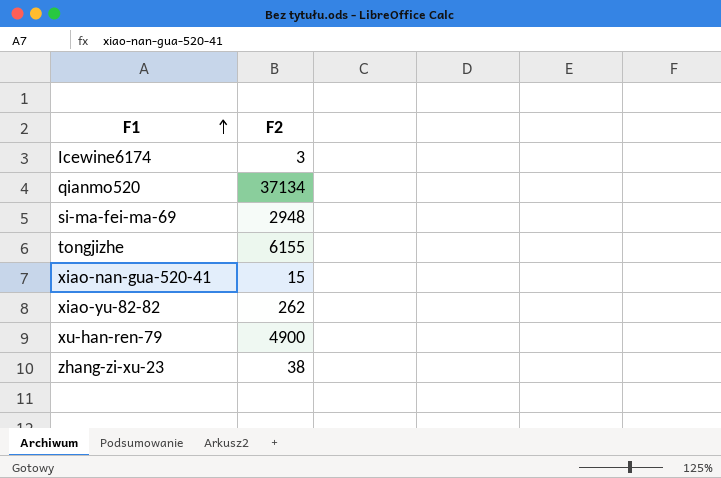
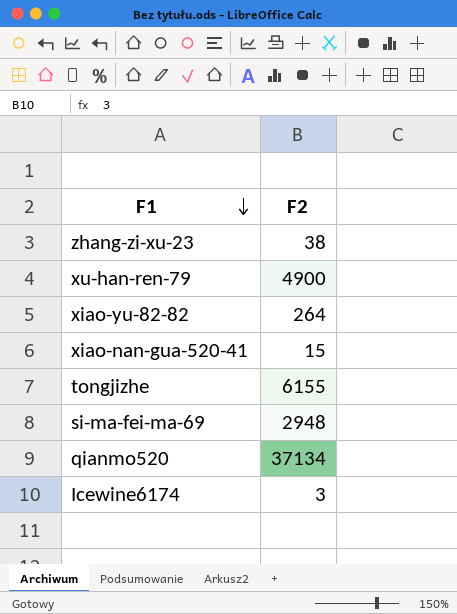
row order: F1 ascending -> F1 descending
xiao-yu-82-82 | F2: 262 -> 264

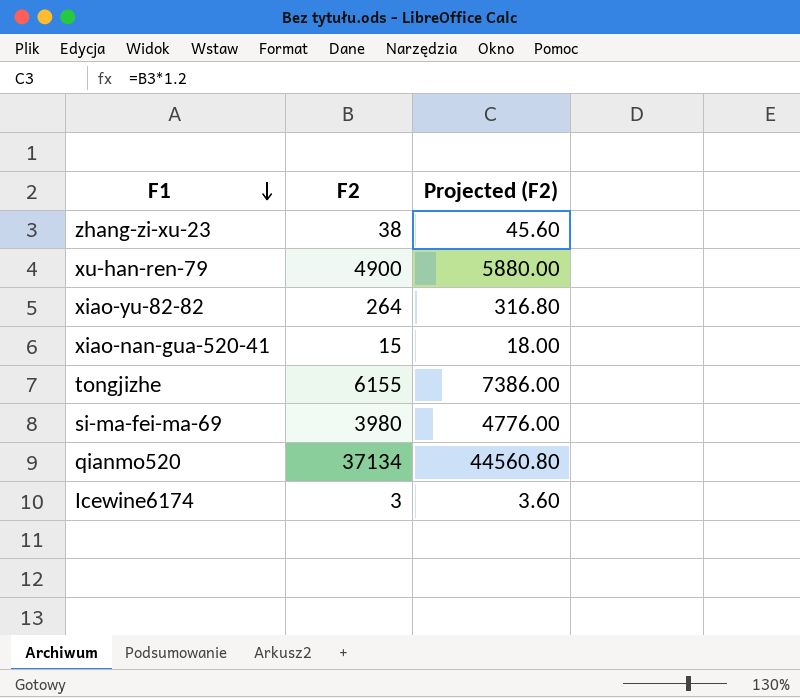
column Projected (F2) | formula: none -> [F2] * 1.2
si-ma-fei-ma-69 | F2: 2948 -> 3980

